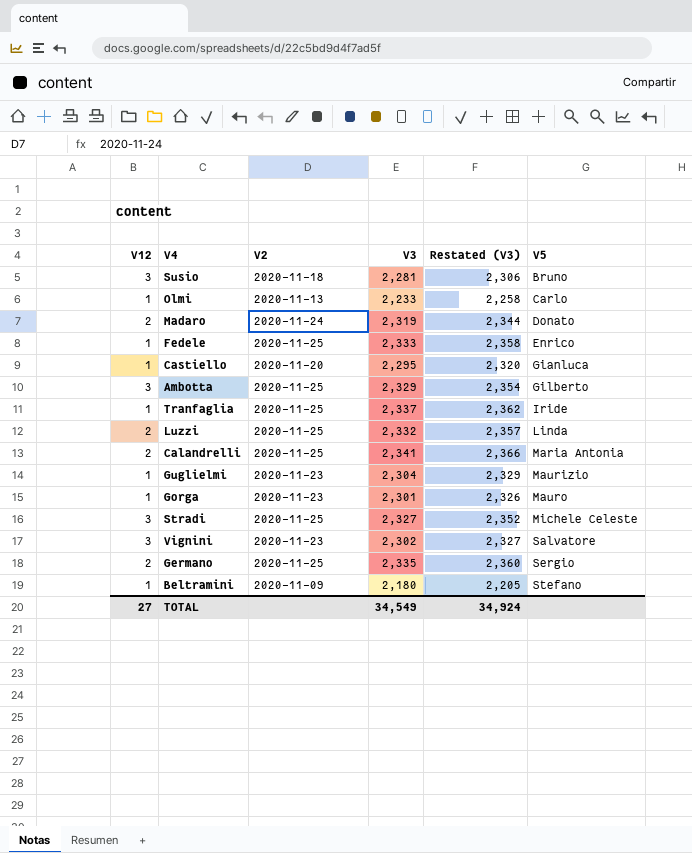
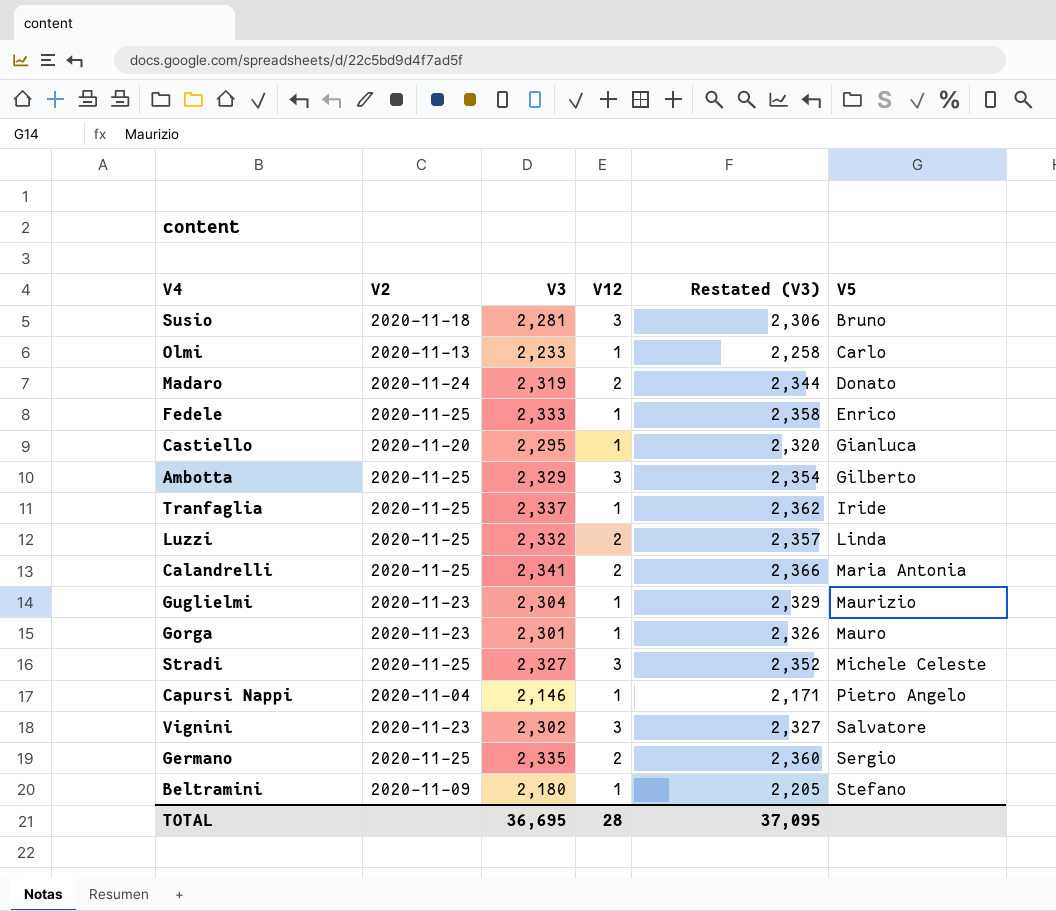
column V12 | position: 1 -> 4
row Capursi Nappi: none -> 2020-11-04 | 2,146 | 1 | 2,171 | Pietro Angelo
TOTAL | V3: 34,549 -> 36,695
TOTAL | V12: 27 -> 28
TOTAL | Restated (V3): 34,924 -> 37,095

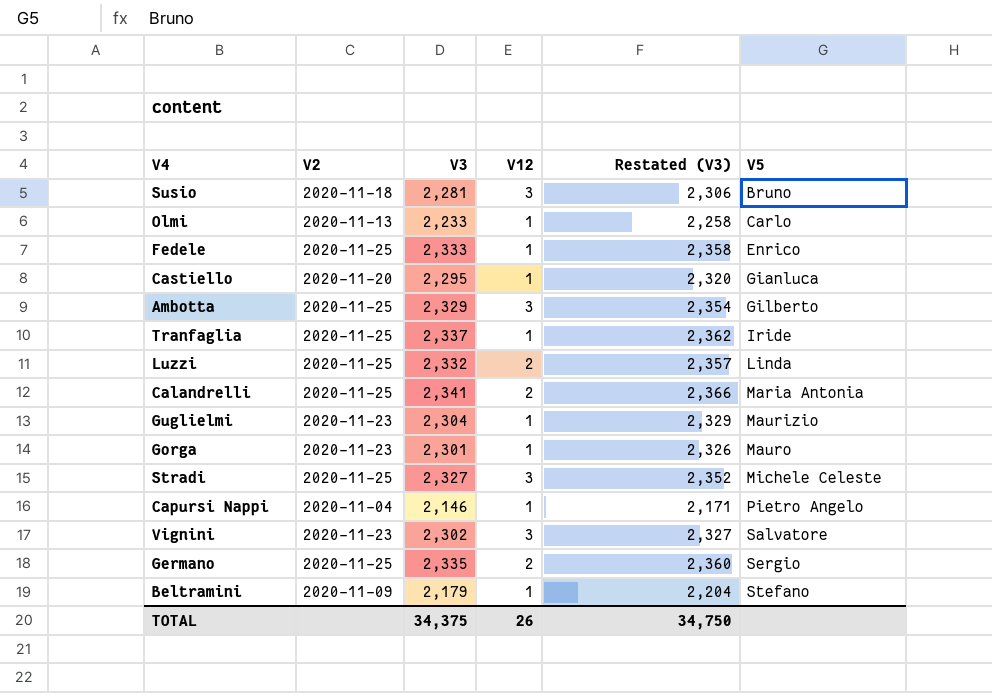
row Madaro: 2020-11-24 | 2,319 | 2 | 2,344 | Donato -> none
Beltramini | V3: 2,180 -> 2,179
Beltramini | Restated (V3): 2,205 -> 2,204
TOTAL | V3: 36,695 -> 34,375
TOTAL | V12: 28 -> 26
TOTAL | Restated (V3): 37,095 -> 34,750

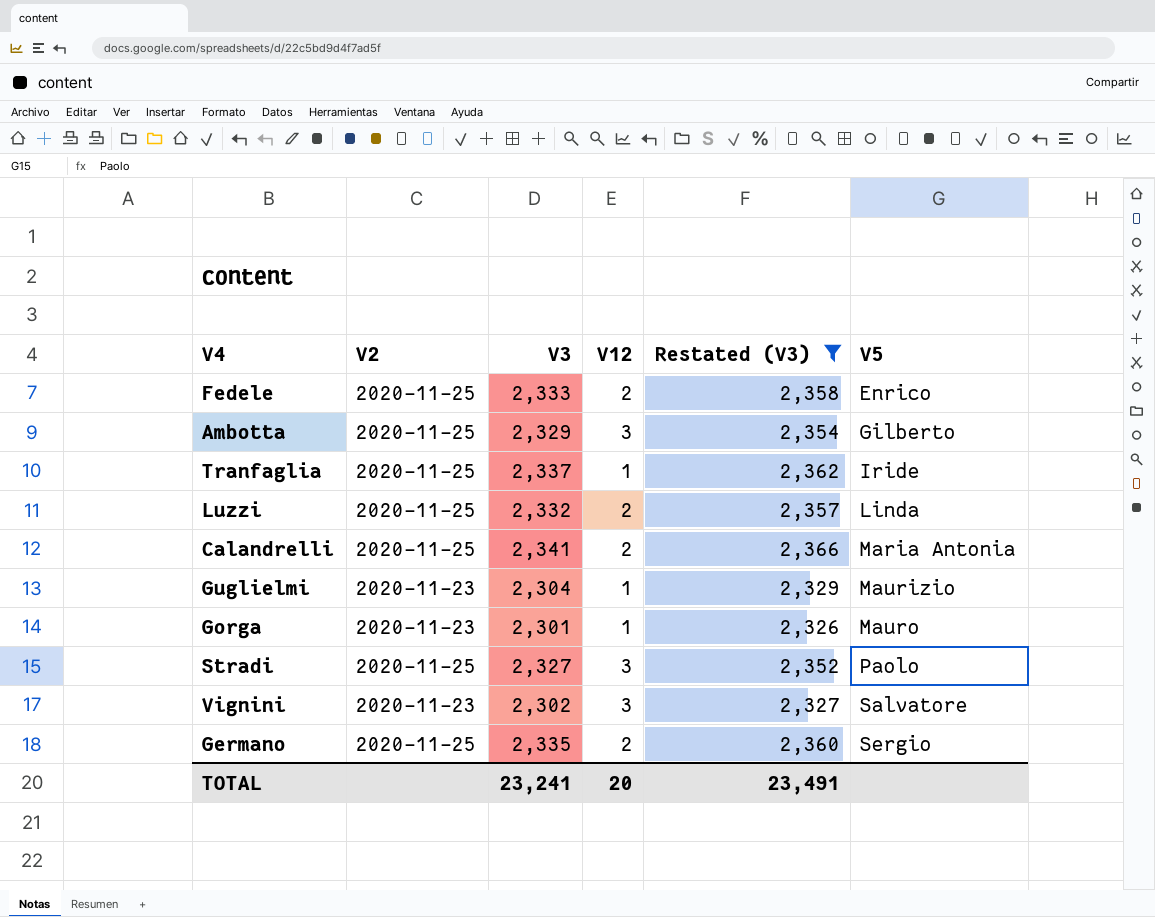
filter: none -> Restated (V3) >= 2,326
Fedele | V12: 1 -> 2
Stradi | V5: Michele Celeste -> Paolo
TOTAL | V3: 34,375 -> 23,241
TOTAL | V12: 26 -> 20
TOTAL | Restated (V3): 34,750 -> 23,491

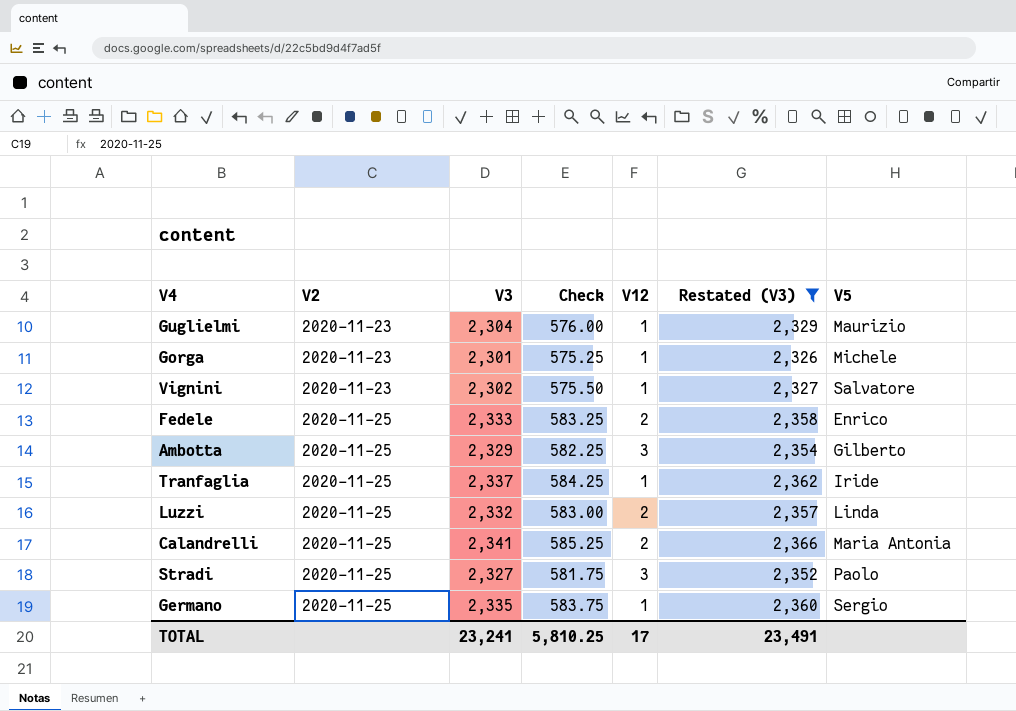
row order: V5 ascending -> V2 ascending
column Check | formula: none -> [V3] * 0.25
Gorga | V5: Mauro -> Michele
Vignini | V12: 3 -> 1
Germano | V12: 2 -> 1
TOTAL | V12: 20 -> 17

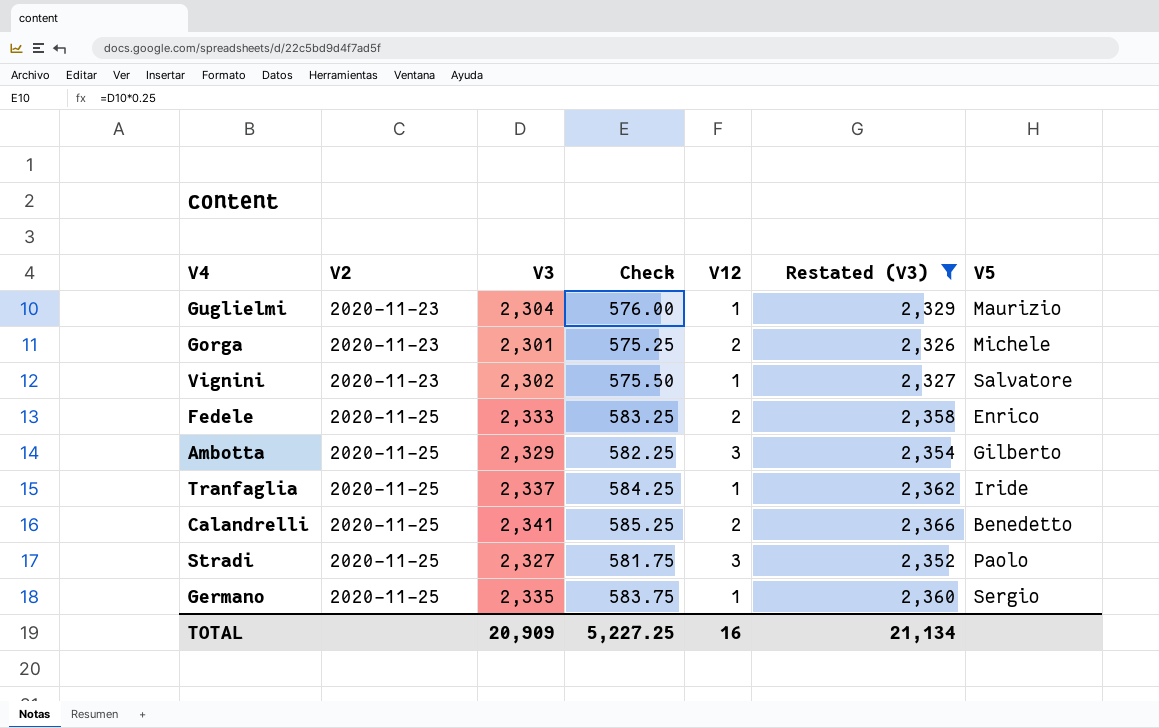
row Luzzi: 2020-11-25 | 2,332 | 583.00 | 2 | 2,357 | Linda -> none
Gorga | V12: 1 -> 2
Calandrelli | V5: Maria Antonia -> Benedetto
TOTAL | V3: 23,241 -> 20,909
TOTAL | Check: 5,810.25 -> 5,227.25
TOTAL | V12: 17 -> 16
TOTAL | Restated (V3): 23,491 -> 21,134

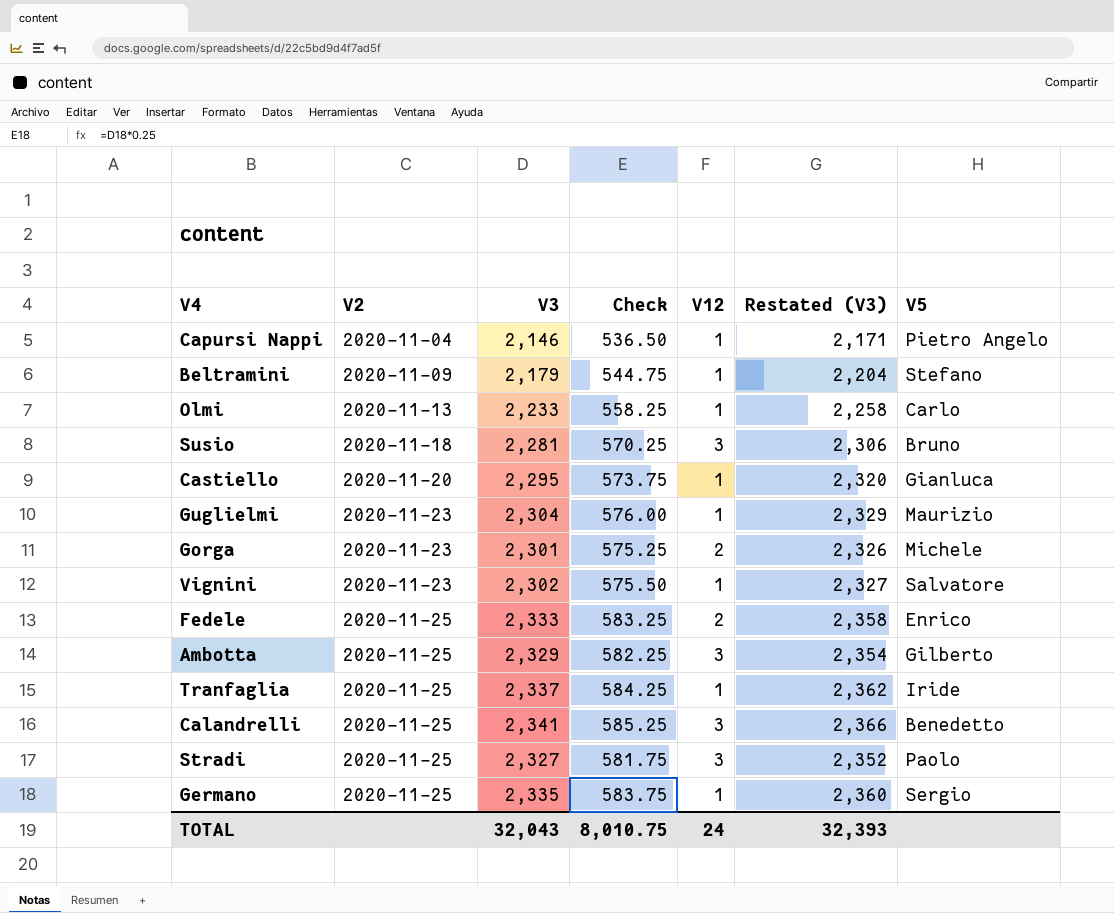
filter: Restated (V3) >= 2,326 -> none
Calandrelli | V12: 2 -> 3
TOTAL | V3: 20,909 -> 32,043
TOTAL | Check: 5,227.25 -> 8,010.75
TOTAL | V12: 16 -> 24
TOTAL | Restated (V3): 21,134 -> 32,393

